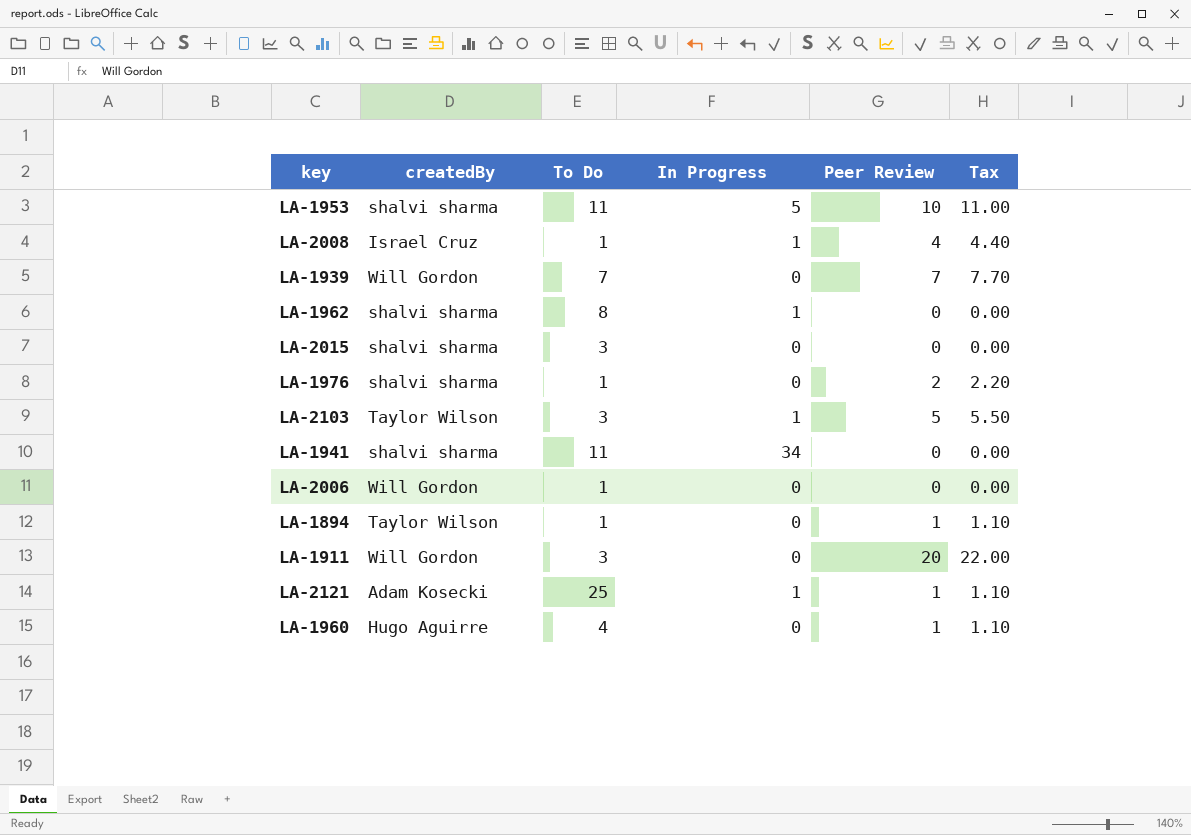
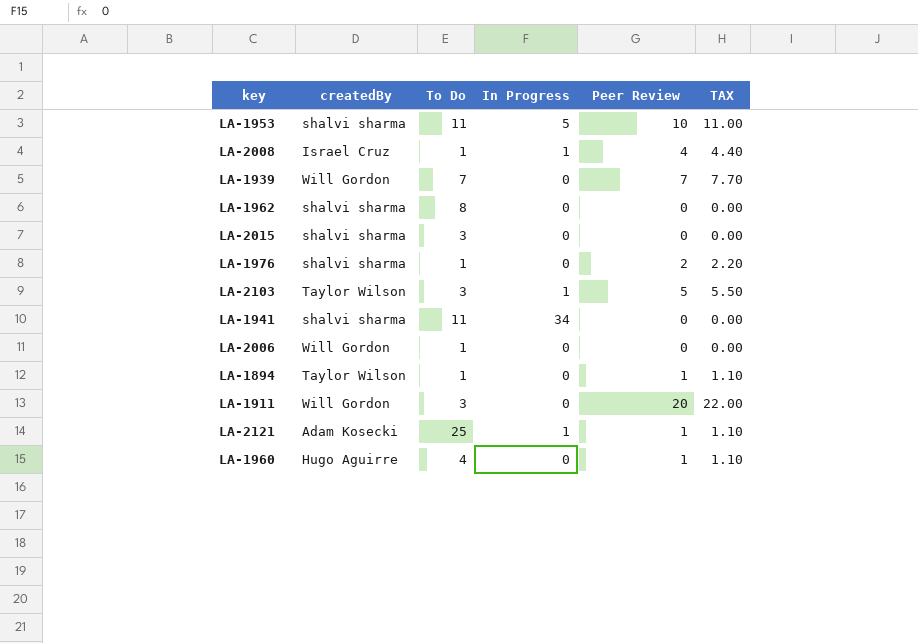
column name: Tax -> TAX
LA-1962 | In Progress: 1 -> 0

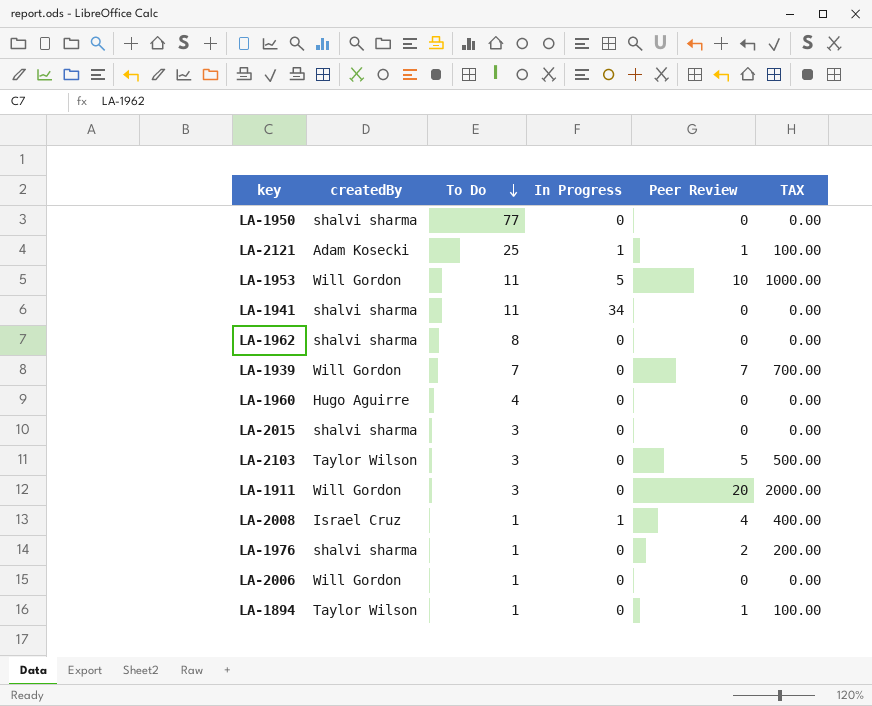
row order: none -> To Do descending
column TAX | formula: [Peer Review] * 1.1 -> [Peer Review] * 100
row LA-1950: none -> shalvi sharma | 77 | 0 | 0 | 0.00
LA-1953 | createdBy: shalvi sharma -> Will Gordon
LA-1960 | Peer Review: 1 -> 0
LA-2103 | In Progress: 1 -> 0

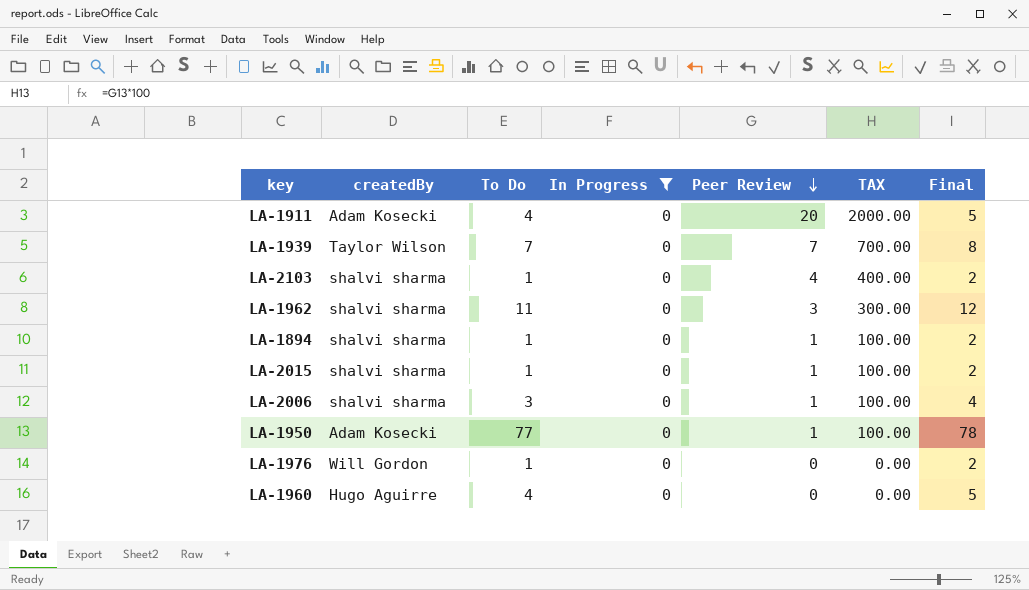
filter: none -> In Progress = 0
row order: To Do descending -> Peer Review descending
column Final | formula: none -> [To Do] + 1
LA-1911 | createdBy: Will Gordon -> Adam Kosecki
LA-1911 | To Do: 3 -> 4
LA-1939 | createdBy: Will Gordon -> Taylor Wilson
LA-2103 | createdBy: Taylor Wilson -> shalvi sharma
LA-2103 | To Do: 3 -> 1
LA-2103 | Peer Review: 5 -> 4
LA-2103 | TAX: 500.00 -> 400.00
LA-1962 | To Do: 8 -> 11
LA-1962 | Peer Review: 0 -> 3
LA-1962 | TAX: 0.00 -> 300.00
LA-1894 | createdBy: Taylor Wilson -> shalvi sharma
LA-2015 | To Do: 3 -> 1
LA-2015 | Peer Review: 0 -> 1
LA-2015 | TAX: 0.00 -> 100.00
LA-2006 | createdBy: Will Gordon -> shalvi sharma
LA-2006 | To Do: 1 -> 3
LA-2006 | Peer Review: 0 -> 1
LA-2006 | TAX: 0.00 -> 100.00
LA-1950 | createdBy: shalvi sharma -> Adam Kosecki
LA-1950 | Peer Review: 0 -> 1
LA-1950 | TAX: 0.00 -> 100.00
LA-1976 | createdBy: shalvi sharma -> Will Gordon
LA-1976 | Peer Review: 2 -> 0
LA-1976 | TAX: 200.00 -> 0.00

